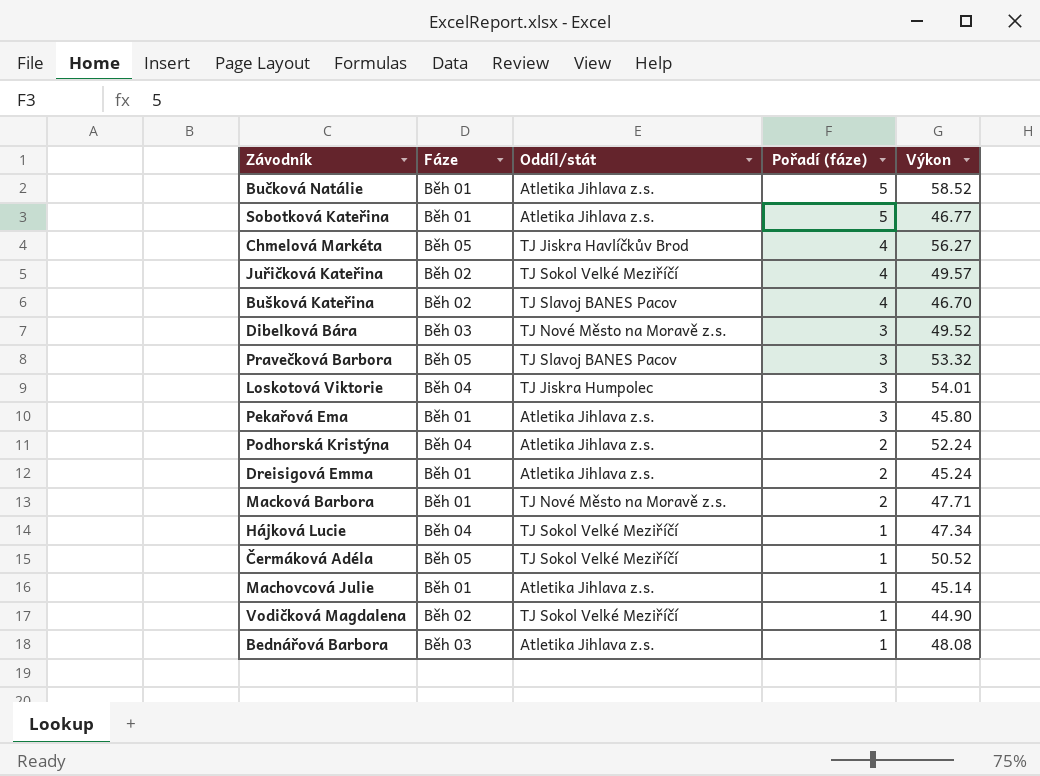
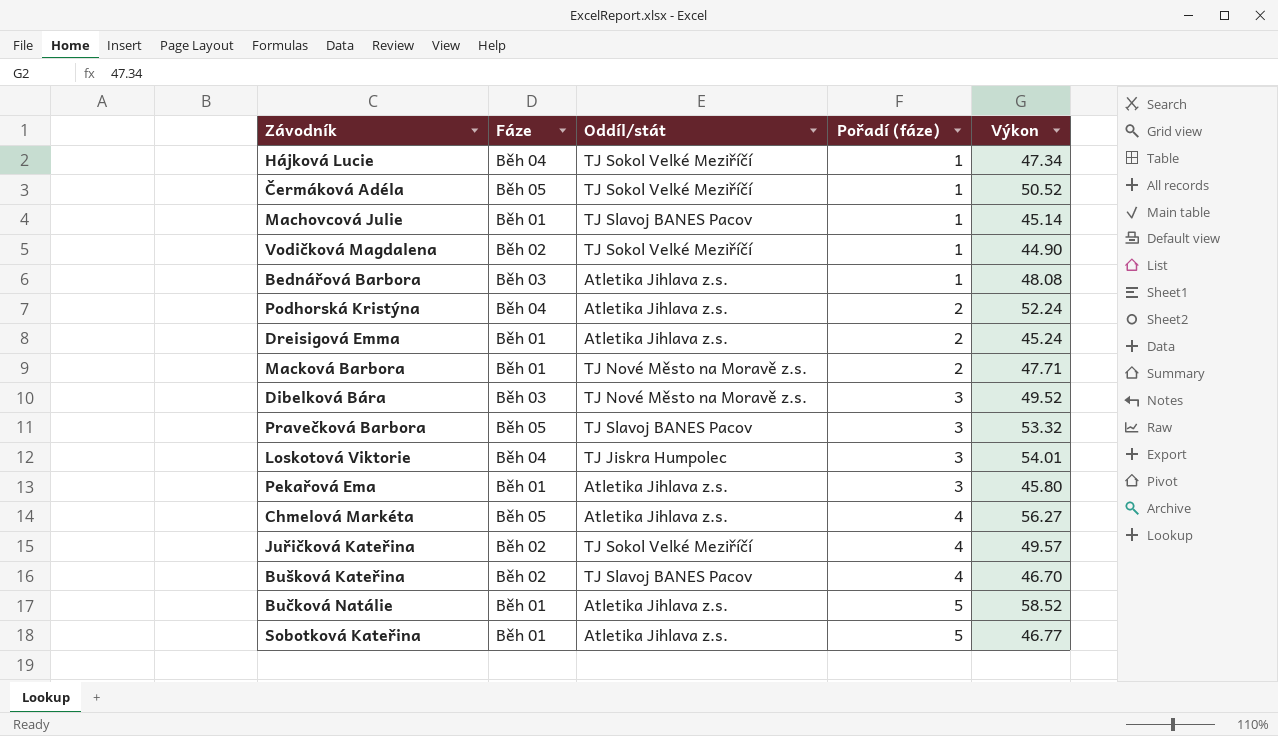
row order: Pořadí (fáze) descending -> Pořadí (fáze) ascending
Machovcová Julie | Oddíl/stát: Atletika Jihlava z.s. -> TJ Slavoj BANES Pacov
Chmelová Markéta | Oddíl/stát: TJ Jiskra Havlíčkův Brod -> Atletika Jihlava z.s.

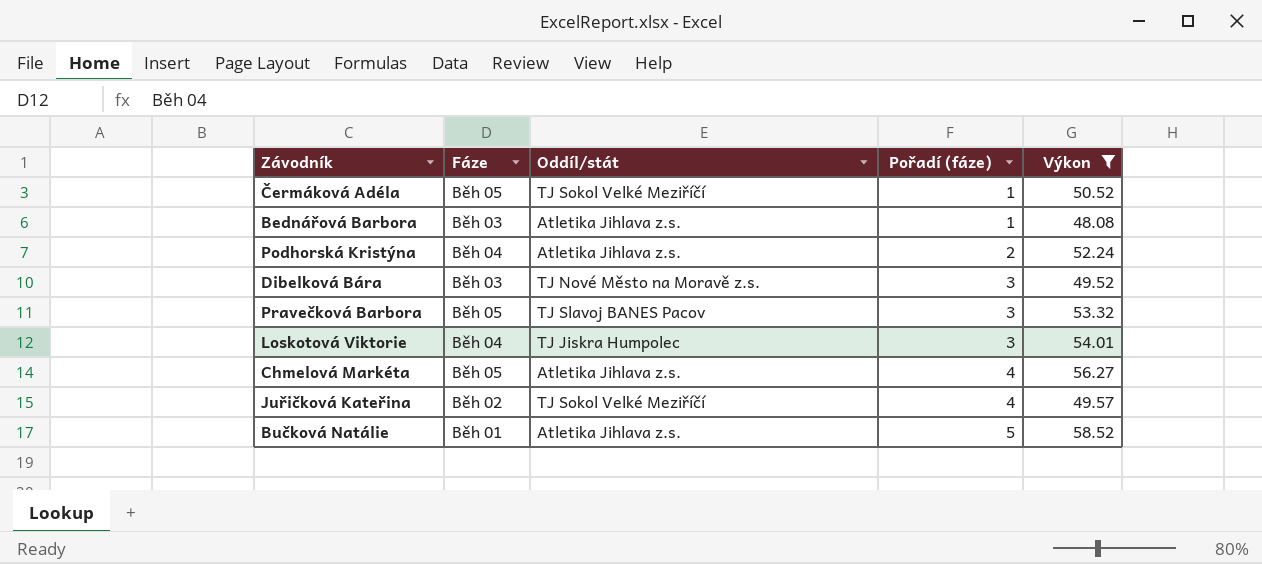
filter: none -> Výkon >= 48.08

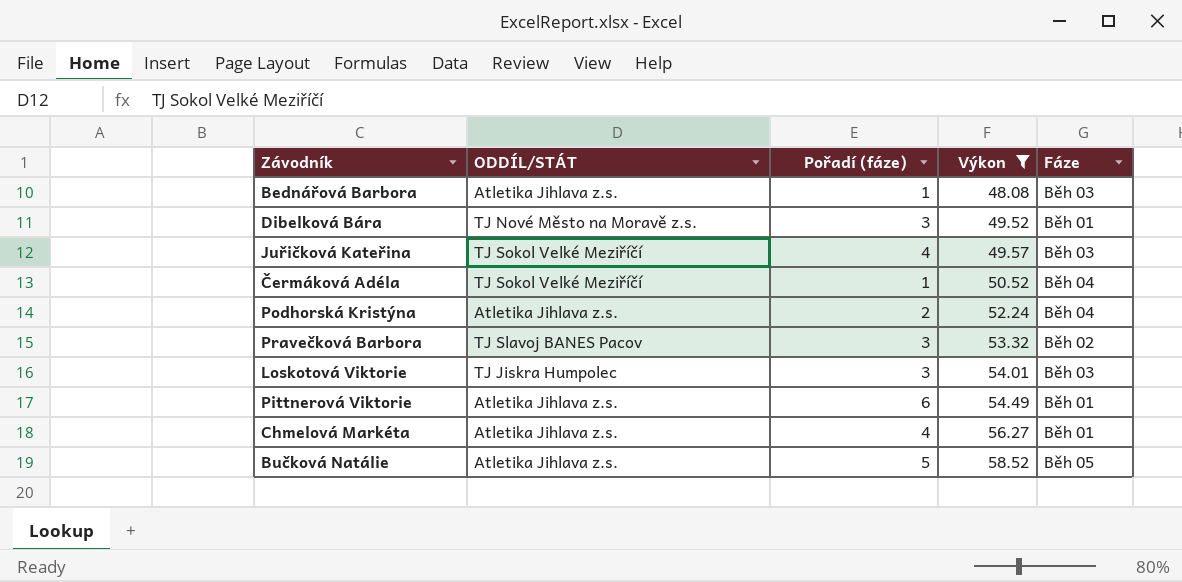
row order: Pořadí (fáze) ascending -> Výkon ascending
column name: Oddíl/stát -> ODDÍL/STÁT
column Fáze | position: 2 -> 5
Dibelková Bára | Fáze: Běh 03 -> Běh 01
Juřičková Kateřina | Fáze: Běh 02 -> Běh 03
Čermáková Adéla | Fáze: Běh 05 -> Běh 04
Pravečková Barbora | Fáze: Běh 05 -> Běh 02
Loskotová Viktorie | Fáze: Běh 04 -> Běh 03
row Pittnerová Viktorie: none -> Atletika Jihlava z.s. | 6 | 54.49 | Běh 01
Chmelová Markéta | Fáze: Běh 05 -> Běh 01
Bučková Natálie | Fáze: Běh 01 -> Běh 05

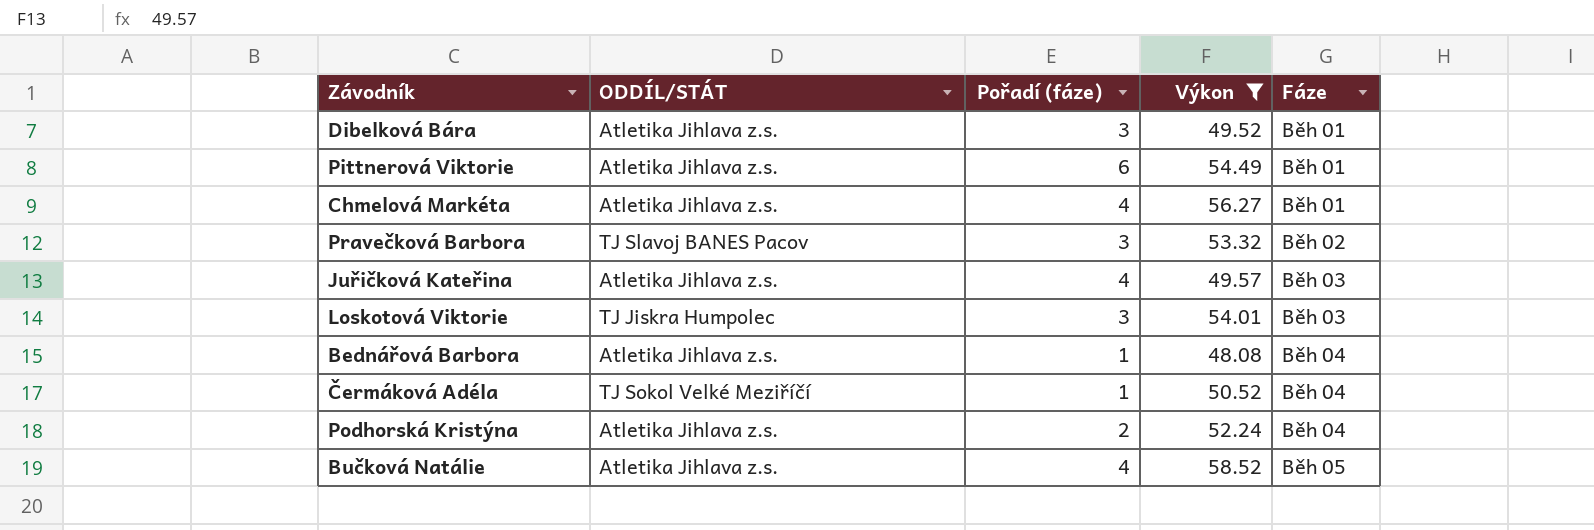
row order: Výkon ascending -> Fáze ascending
Dibelková Bára | ODDÍL/STÁT: TJ Nové Město na Moravě z.s. -> Atletika Jihlava z.s.
Juřičková Kateřina | ODDÍL/STÁT: TJ Sokol Velké Meziříčí -> Atletika Jihlava z.s.
Bednářová Barbora | Fáze: Běh 03 -> Běh 04
Bučková Natálie | Pořadí (fáze): 5 -> 4

